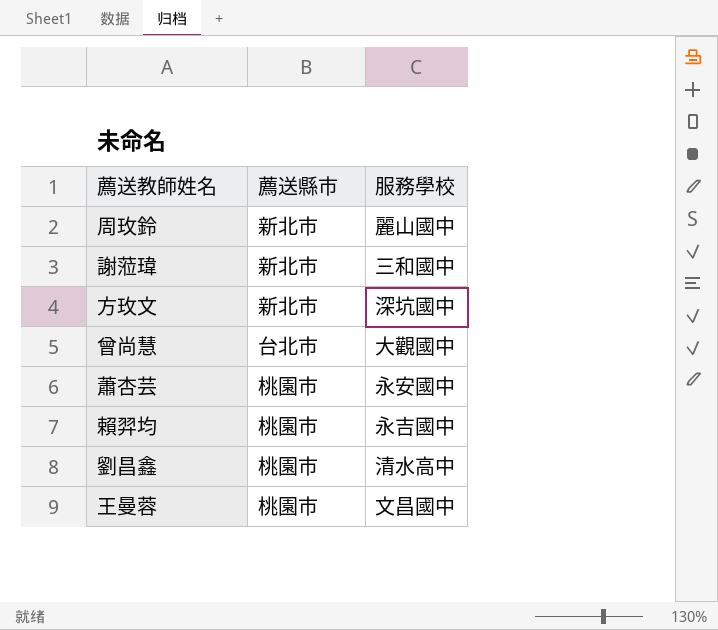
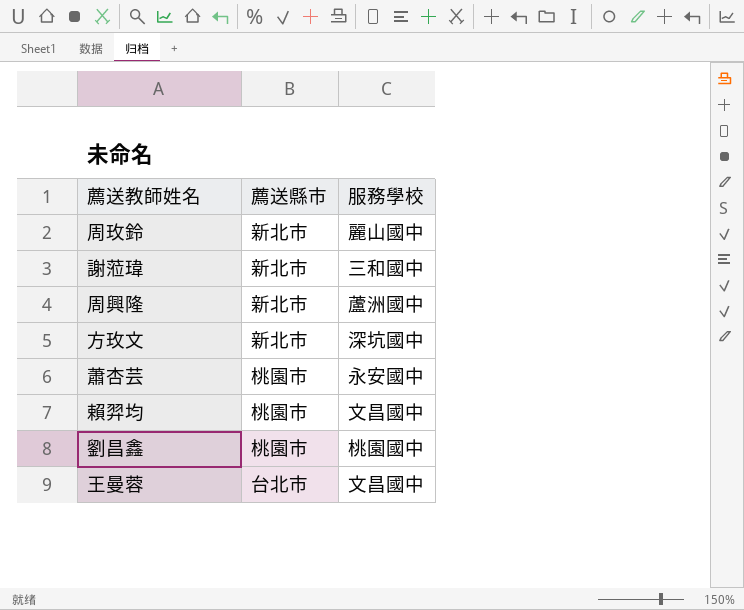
row 曾尚慧: 台北市 | 大觀國中 -> none
row 周興隆: none -> 新北市 | 蘆洲國中
賴羿均 | 服務學校: 永吉國中 -> 文昌國中
劉昌鑫 | 服務學校: 清水高中 -> 桃園國中
王曼蓉 | 薦送縣市: 桃園市 -> 台北市

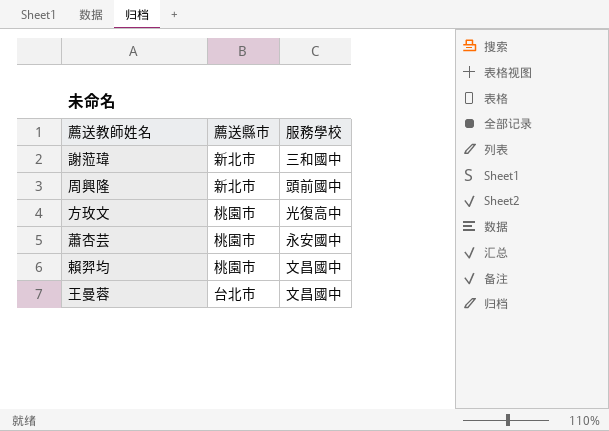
row 周玫鈴: 新北市 | 麗山國中 -> none
row 劉昌鑫: 桃園市 | 桃園國中 -> none
周興隆 | 服務學校: 蘆洲國中 -> 頭前國中
方玫文 | 薦送縣市: 新北市 -> 桃園市
方玫文 | 服務學校: 深坑國中 -> 光復高中

